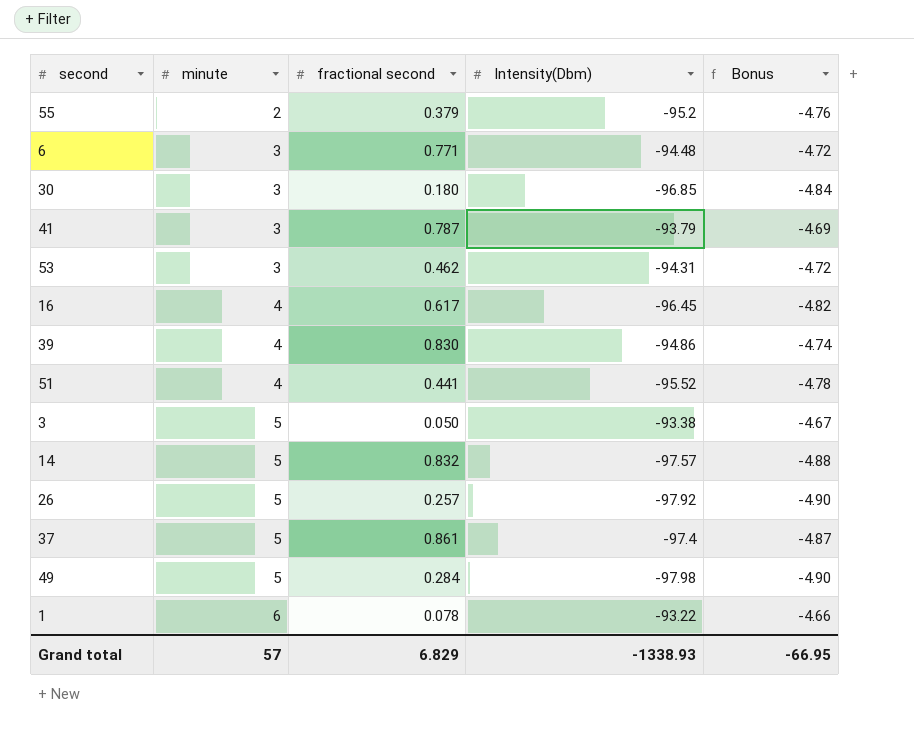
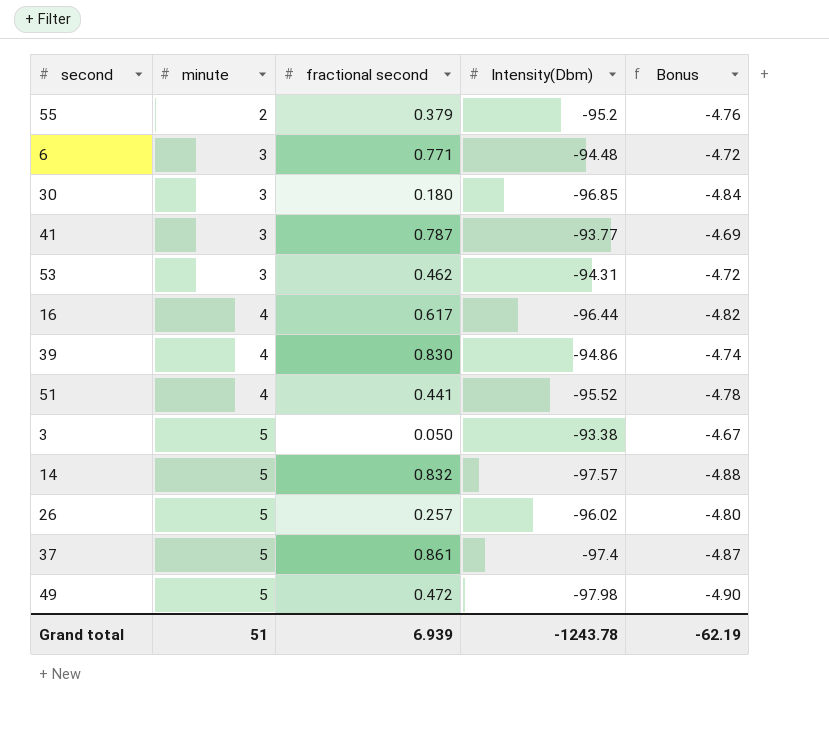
row 1: 6 | 0.078 | -93.22 | -4.66 -> none
41 | Intensity(Dbm): -93.79 -> -93.77
16 | Intensity(Dbm): -96.45 -> -96.44
26 | Intensity(Dbm): -97.92 -> -96.02
26 | Bonus: -4.90 -> -4.80
49 | fractional second: 0.284 -> 0.472
Grand total | minute: 57 -> 51
Grand total | fractional second: 6.829 -> 6.939
Grand total | Intensity(Dbm): -1338.93 -> -1243.78
Grand total | Bonus: -66.95 -> -62.19

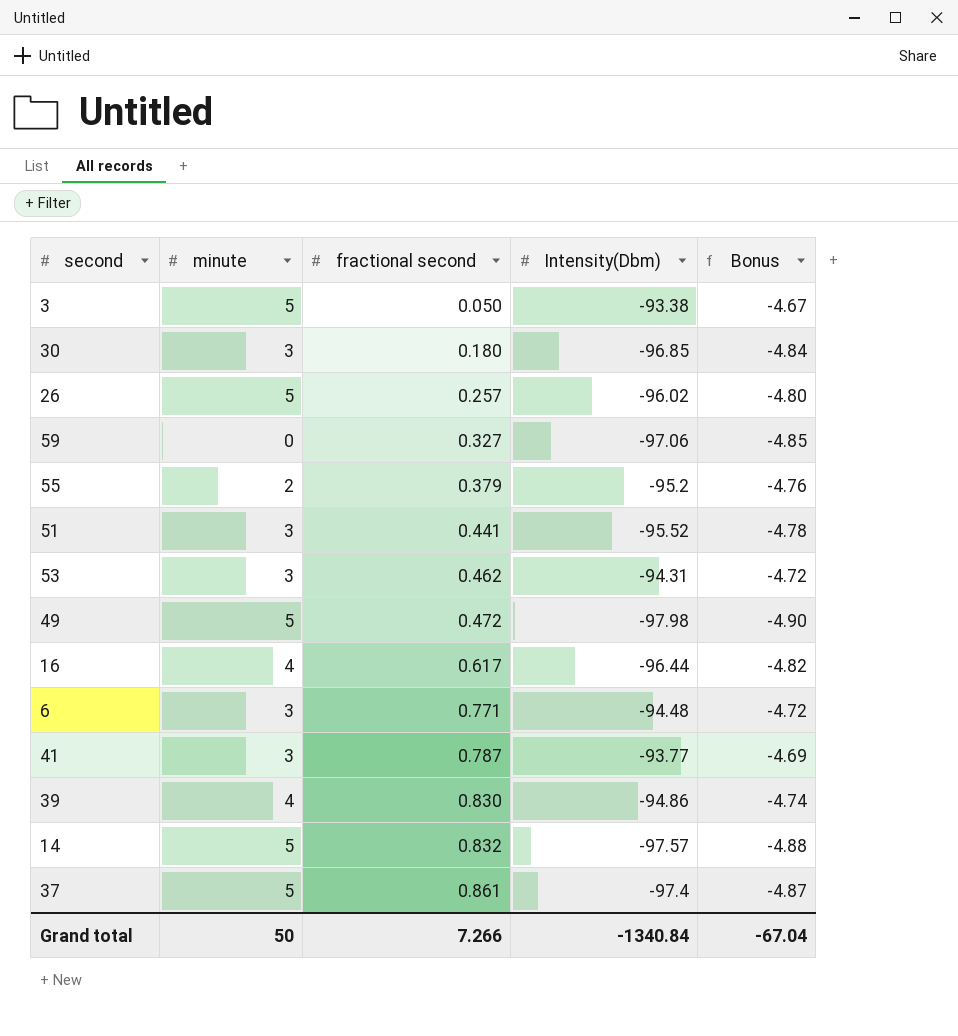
row order: minute ascending -> fractional second ascending
row 59: none -> 0 | 0.327 | -97.06 | -4.85
51 | minute: 4 -> 3
Grand total | minute: 51 -> 50
Grand total | fractional second: 6.939 -> 7.266
Grand total | Intensity(Dbm): -1243.78 -> -1340.84
Grand total | Bonus: -62.19 -> -67.04

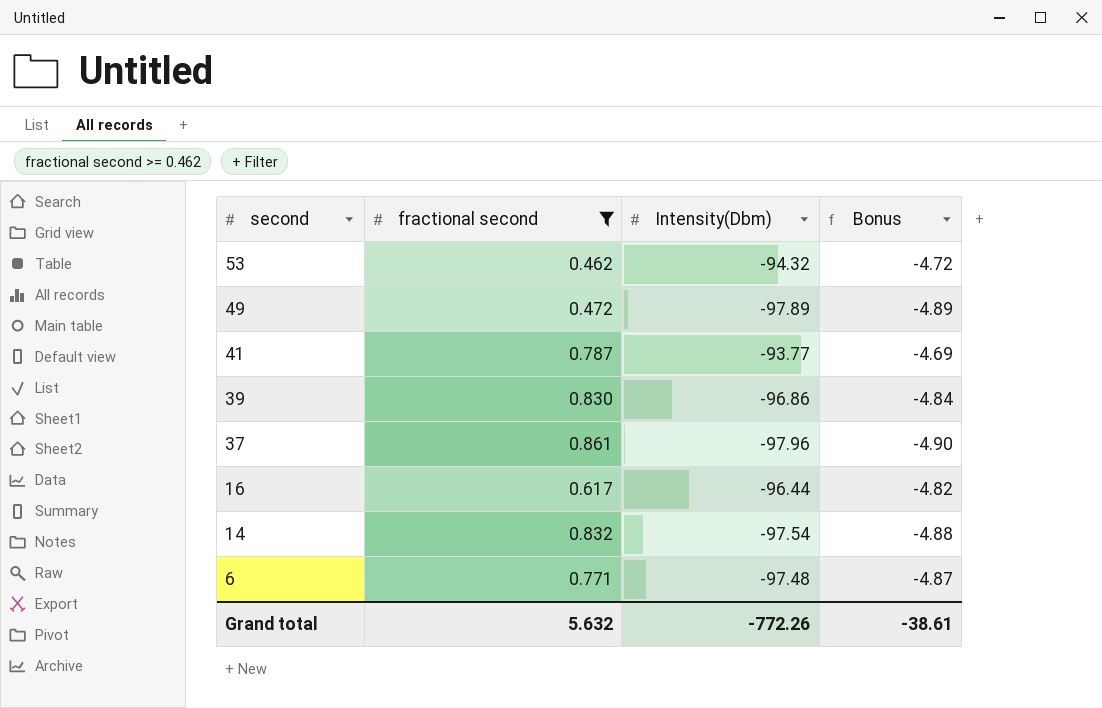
filter: none -> fractional second >= 0.462
row order: fractional second ascending -> second descending
column minute | position: 2 -> none
53 | Intensity(Dbm): -94.31 -> -94.32
49 | Intensity(Dbm): -97.98 -> -97.89
49 | Bonus: -4.90 -> -4.89
39 | Intensity(Dbm): -94.86 -> -96.86
39 | Bonus: -4.74 -> -4.84
37 | Intensity(Dbm): -97.4 -> -97.96
37 | Bonus: -4.87 -> -4.90
14 | Intensity(Dbm): -97.57 -> -97.54
6 | Intensity(Dbm): -94.48 -> -97.48
6 | Bonus: -4.72 -> -4.87
Grand total | fractional second: 7.266 -> 5.632
Grand total | Intensity(Dbm): -1340.84 -> -772.26
Grand total | Bonus: -67.04 -> -38.61

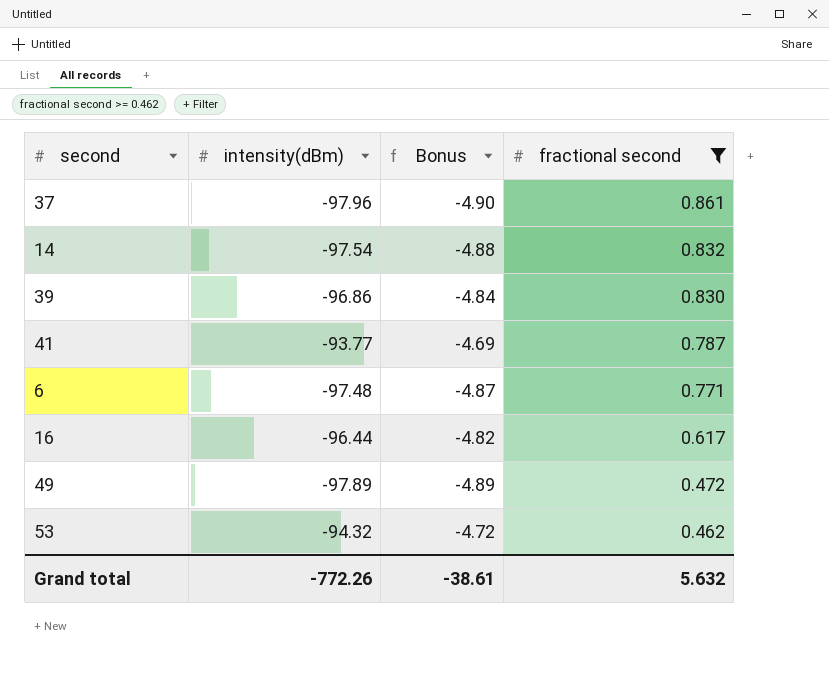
row order: second descending -> fractional second descending
column name: Intensity(Dbm) -> intensity(dBm)
column fractional second | position: 2 -> 4

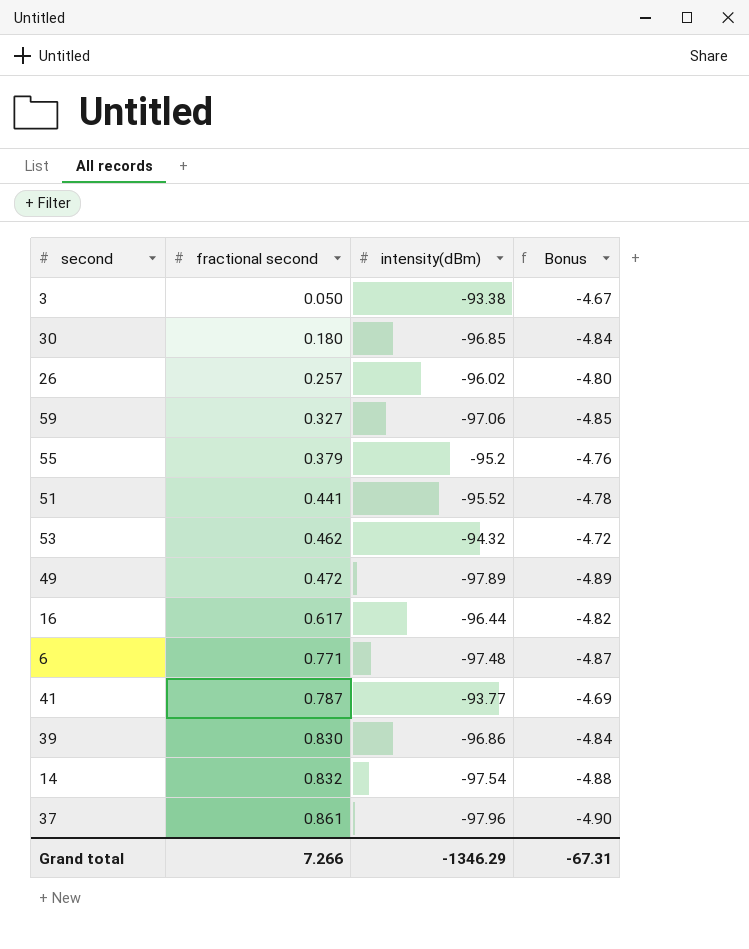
filter: fractional second >= 0.462 -> none
row order: fractional second descending -> fractional second ascending
column fractional second | position: 4 -> 2
Grand total | fractional second: 5.632 -> 7.266
Grand total | intensity(dBm): -772.26 -> -1346.29
Grand total | Bonus: -38.61 -> -67.31

